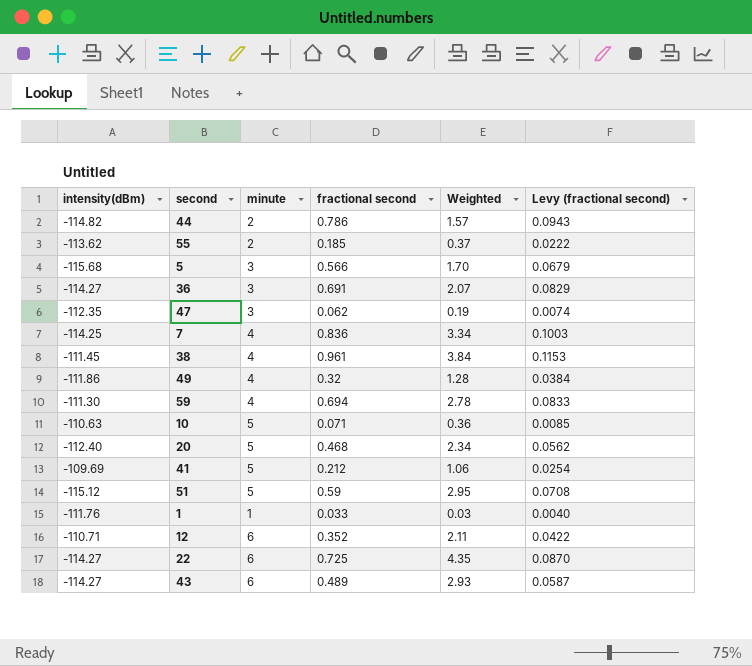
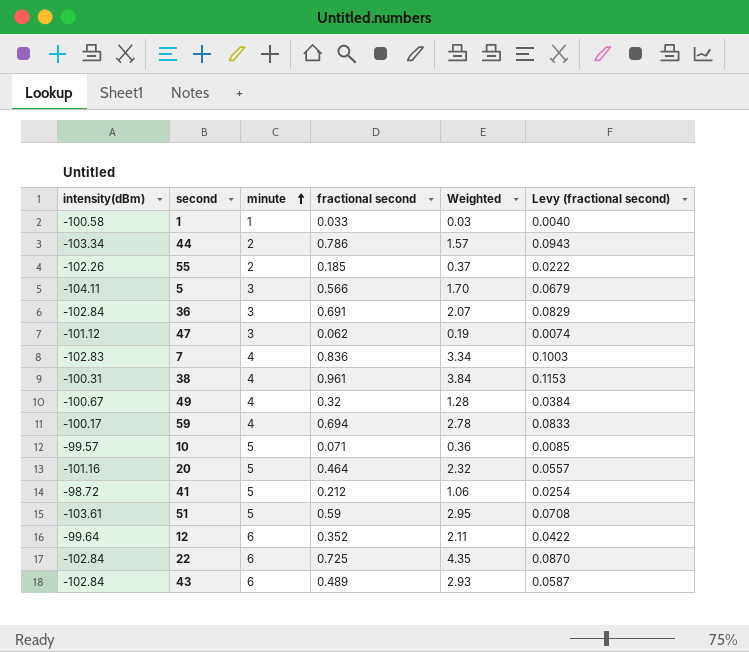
row order: none -> minute ascending
1 | intensity(dBm): -111.76 -> -100.58
44 | intensity(dBm): -114.82 -> -103.34
55 | intensity(dBm): -113.62 -> -102.26
5 | intensity(dBm): -115.68 -> -104.11
36 | intensity(dBm): -114.27 -> -102.84
47 | intensity(dBm): -112.35 -> -101.12
7 | intensity(dBm): -114.25 -> -102.83
38 | intensity(dBm): -111.45 -> -100.31
49 | intensity(dBm): -111.86 -> -100.67
59 | intensity(dBm): -111.30 -> -100.17
10 | intensity(dBm): -110.63 -> -99.57
20 | intensity(dBm): -112.40 -> -101.16
20 | fractional second: 0.468 -> 0.464
20 | Weighted: 2.34 -> 2.32
20 | Levy (fractional second): 0.0562 -> 0.0557
41 | intensity(dBm): -109.69 -> -98.72
51 | intensity(dBm): -115.12 -> -103.61
12 | intensity(dBm): -110.71 -> -99.64
22 | intensity(dBm): -114.27 -> -102.84
43 | intensity(dBm): -114.27 -> -102.84

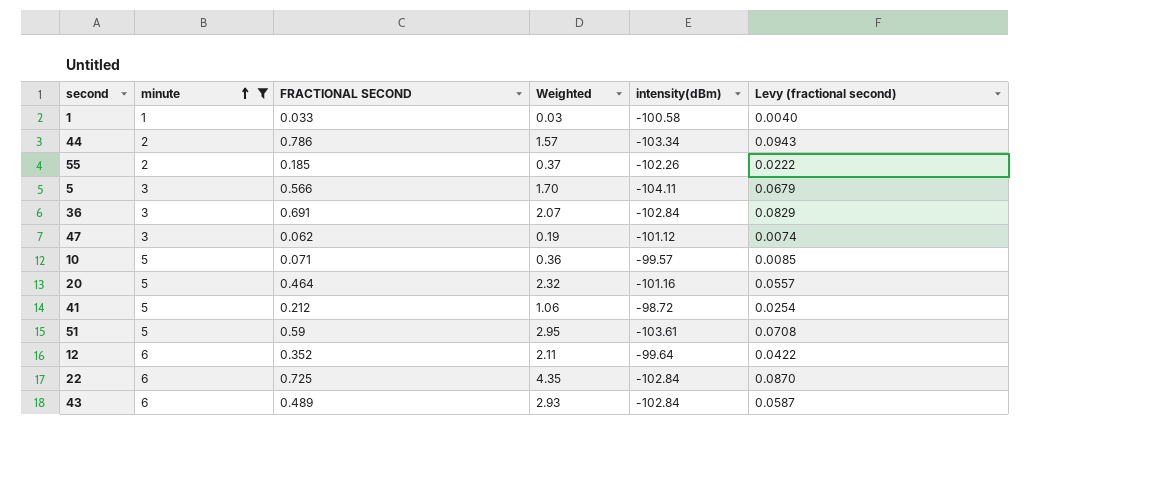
filter: none -> minute != 4
column name: fractional second -> FRACTIONAL SECOND
column intensity(dBm) | position: 1 -> 5

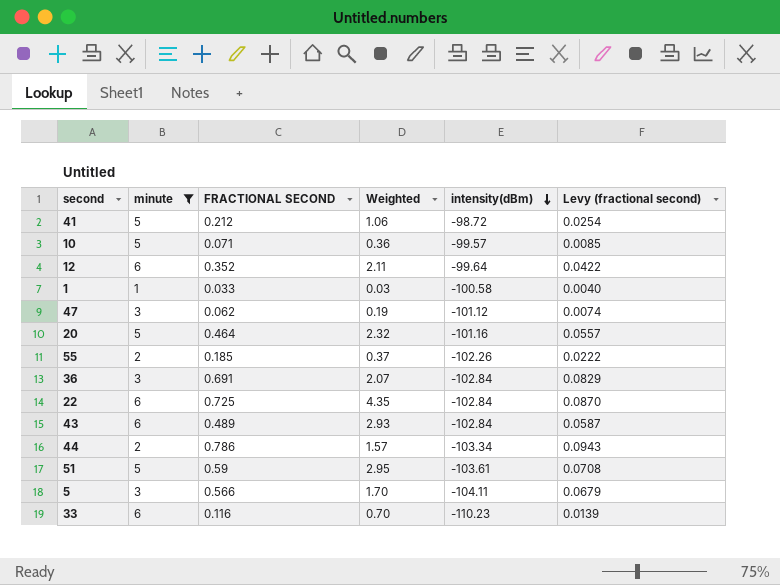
row order: minute ascending -> intensity(dBm) descending
row 33: none -> 6 | 0.116 | 0.70 | -110.23 | 0.0139

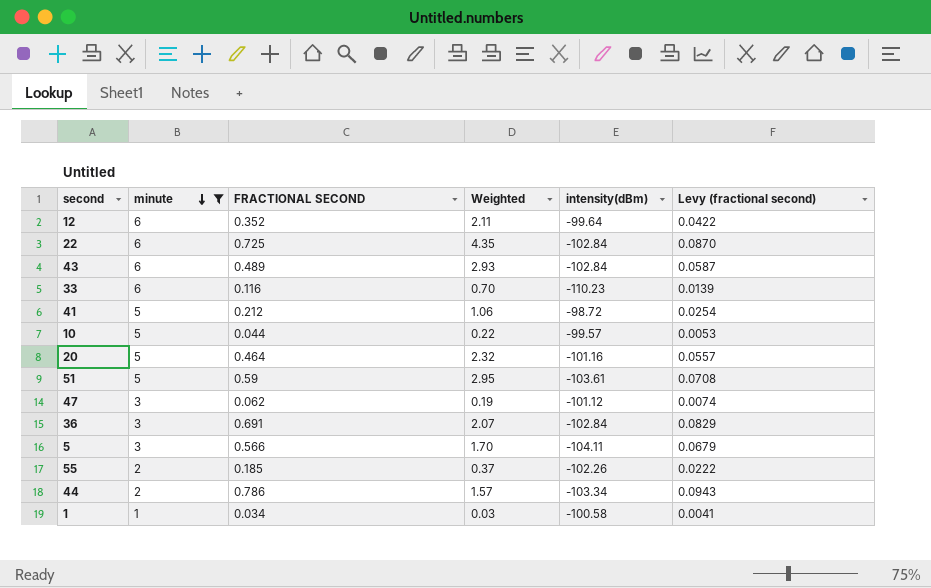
row order: intensity(dBm) descending -> minute descending
10 | FRACTIONAL SECOND: 0.071 -> 0.044
10 | Weighted: 0.36 -> 0.22
10 | Levy (fractional second): 0.0085 -> 0.0053
1 | FRACTIONAL SECOND: 0.033 -> 0.034
1 | Levy (fractional second): 0.0040 -> 0.0041

